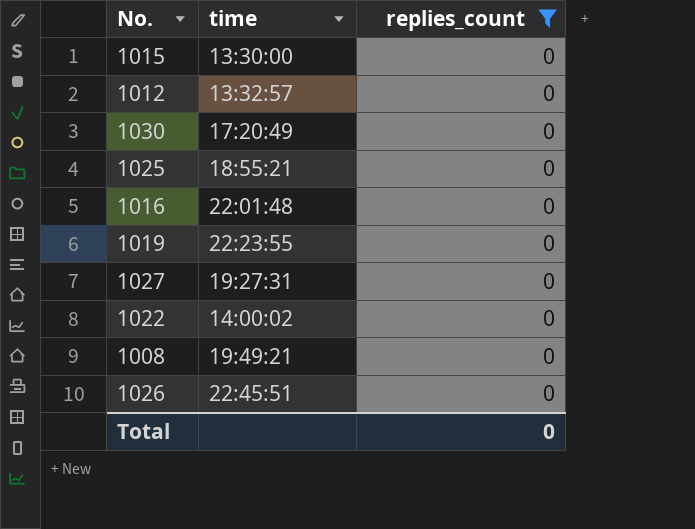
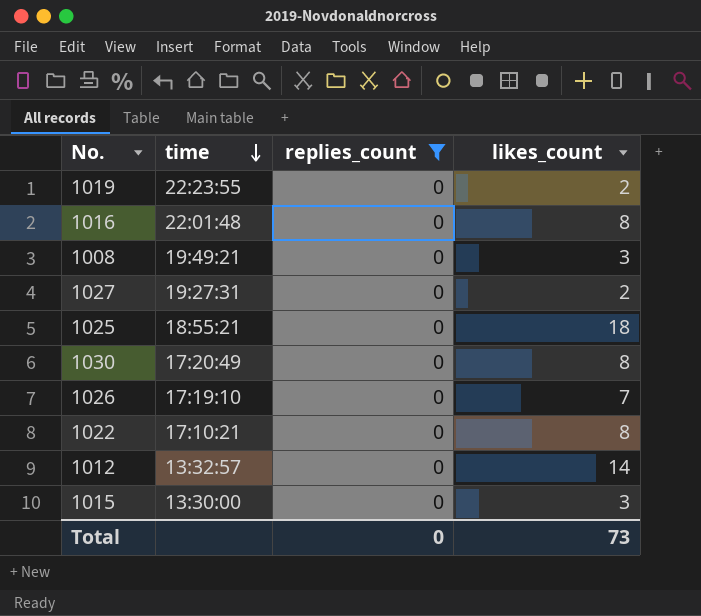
row order: none -> time descending
column likes_count | position: none -> 4
1026 | time: 22:45:51 -> 17:19:10
1022 | time: 14:00:02 -> 17:10:21

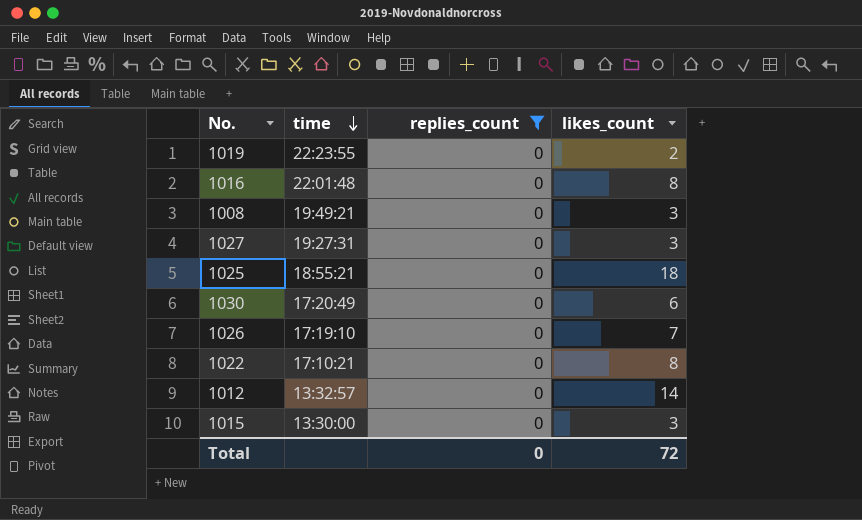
1027 | likes_count: 2 -> 3
1030 | likes_count: 8 -> 6
Total | likes_count: 73 -> 72

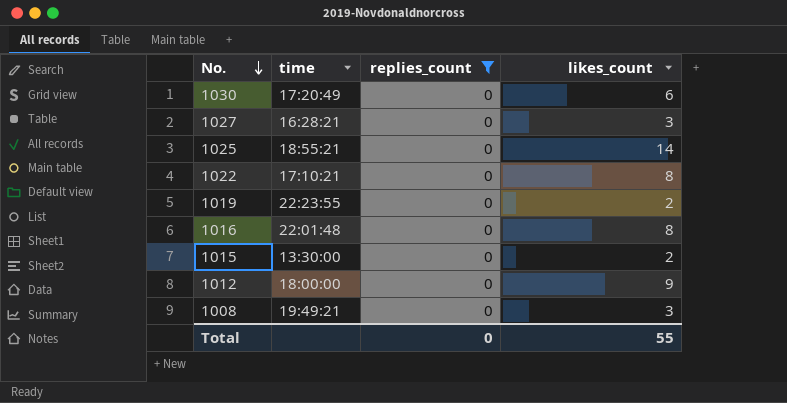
row order: time descending -> No. descending
row 1026: 17:19:10 | 0 | 7 -> none
1027 | time: 19:27:31 -> 16:28:21
1025 | likes_count: 18 -> 14
1015 | likes_count: 3 -> 2
1012 | time: 13:32:57 -> 18:00:00
1012 | likes_count: 14 -> 9
Total | likes_count: 72 -> 55

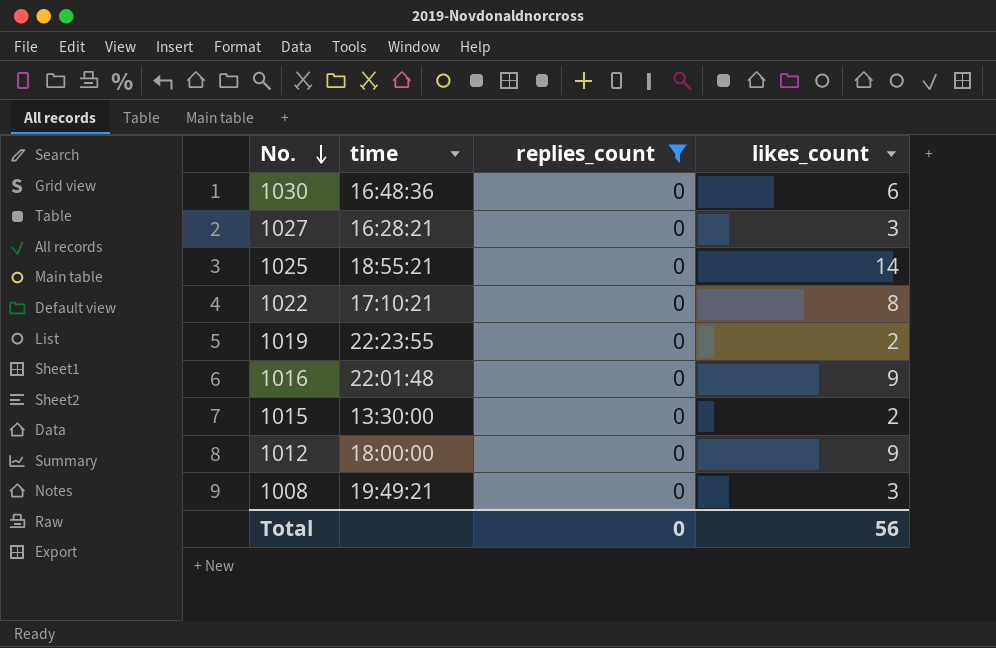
1030 | time: 17:20:49 -> 16:48:36
1016 | likes_count: 8 -> 9
Total | likes_count: 55 -> 56

